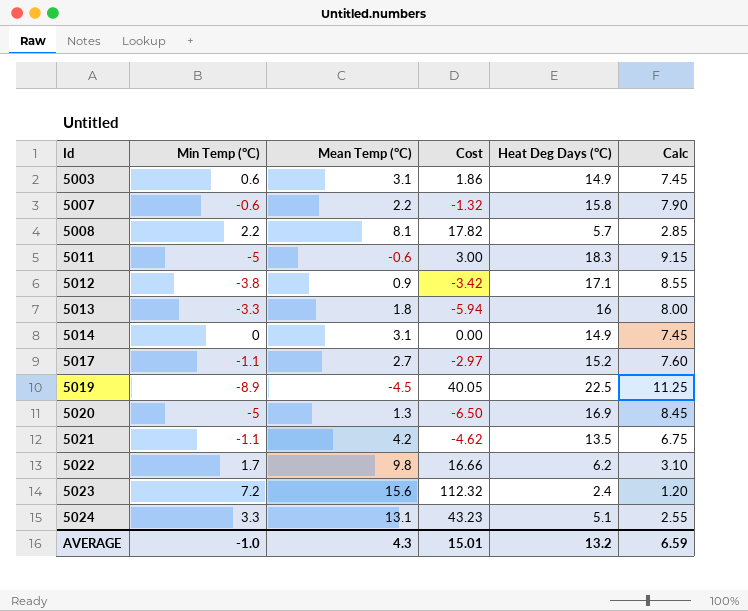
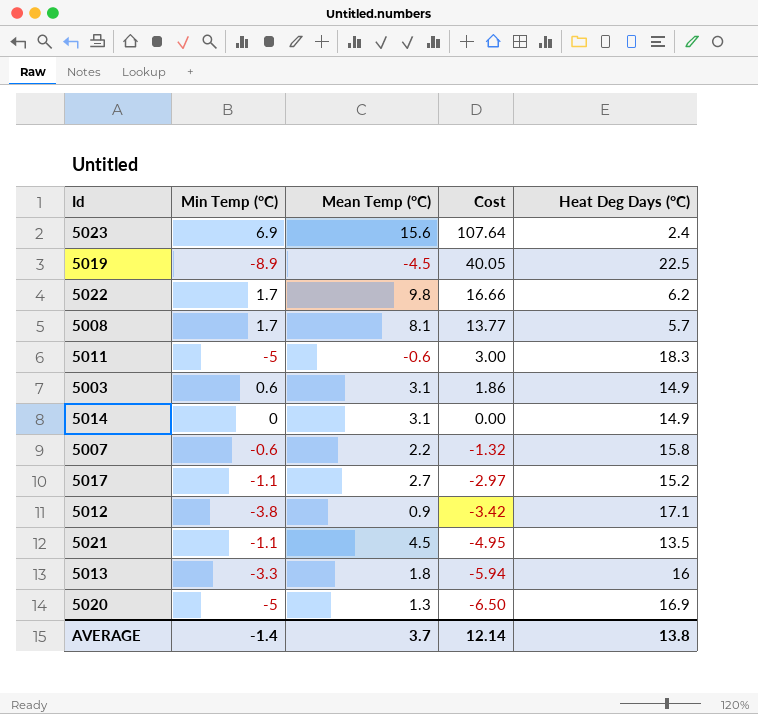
row order: Id ascending -> Cost descending
column Calc | formula: [Heat Deg Days (°C)] * 0.5 -> none
row 5024: 3.3 | 13.1 | 43.23 | 5.1 | 2.55 -> none
5023 | Min Temp (°C): 7.2 -> 6.9
5023 | Cost: 112.32 -> 107.64
5008 | Min Temp (°C): 2.2 -> 1.7
5008 | Cost: 17.82 -> 13.77
5021 | Mean Temp (°C): 4.2 -> 4.5
5021 | Cost: -4.62 -> -4.95
AVERAGE | Min Temp (°C): -1.0 -> -1.4
AVERAGE | Mean Temp (°C): 4.3 -> 3.7
AVERAGE | Cost: 15.01 -> 12.14
AVERAGE | Heat Deg Days (°C): 13.2 -> 13.8

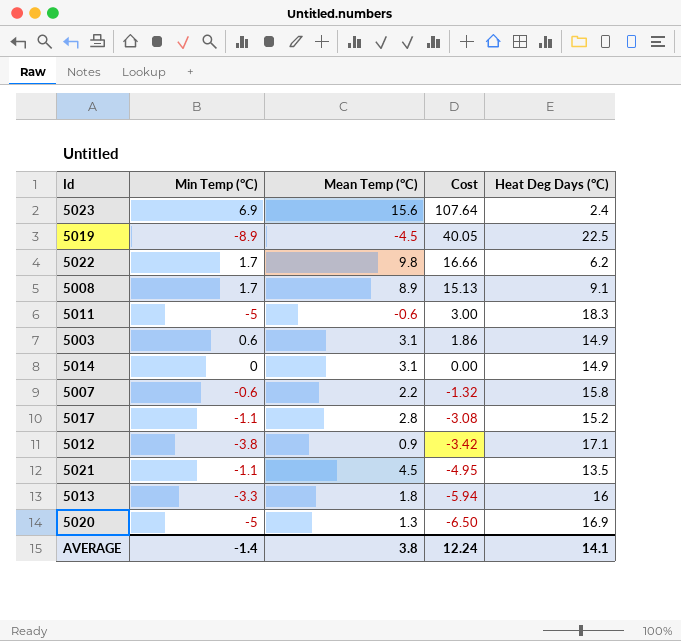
5008 | Mean Temp (°C): 8.1 -> 8.9
5008 | Cost: 13.77 -> 15.13
5008 | Heat Deg Days (°C): 5.7 -> 9.1
5017 | Mean Temp (°C): 2.7 -> 2.8
5017 | Cost: -2.97 -> -3.08
AVERAGE | Mean Temp (°C): 3.7 -> 3.8
AVERAGE | Cost: 12.14 -> 12.24
AVERAGE | Heat Deg Days (°C): 13.8 -> 14.1

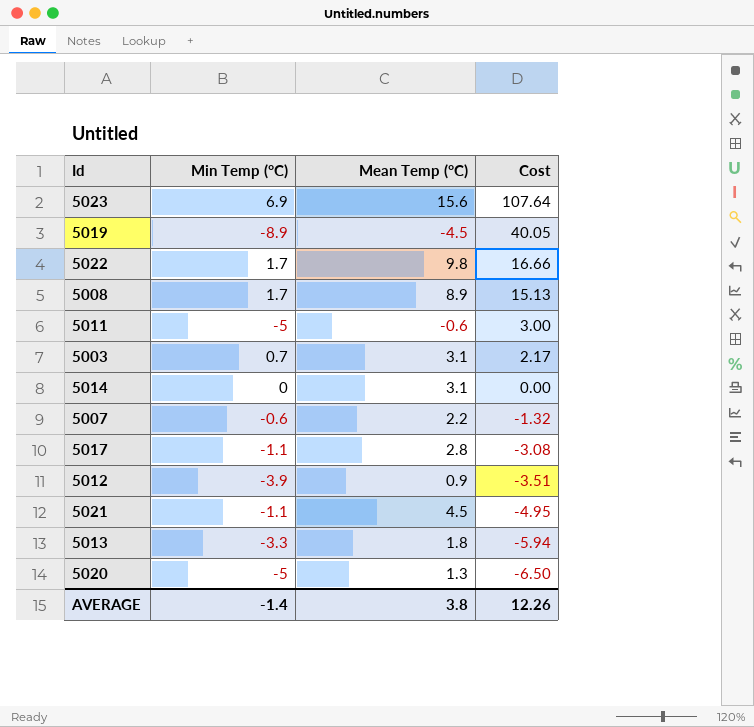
column Heat Deg Days (°C) | position: 5 -> none
5003 | Min Temp (°C): 0.6 -> 0.7
5003 | Cost: 1.86 -> 2.17
5012 | Min Temp (°C): -3.8 -> -3.9
5012 | Cost: -3.42 -> -3.51
AVERAGE | Cost: 12.24 -> 12.26

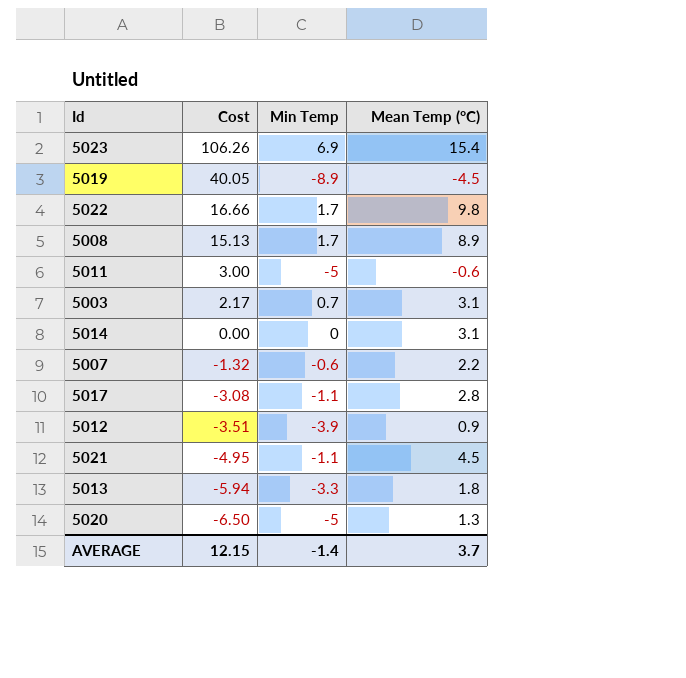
column Cost | position: 4 -> 2
column name: Min Temp (°C) -> Min Temp
5023 | Cost: 107.64 -> 106.26
5023 | Mean Temp (°C): 15.6 -> 15.4
AVERAGE | Cost: 12.26 -> 12.15
AVERAGE | Mean Temp (°C): 3.8 -> 3.7

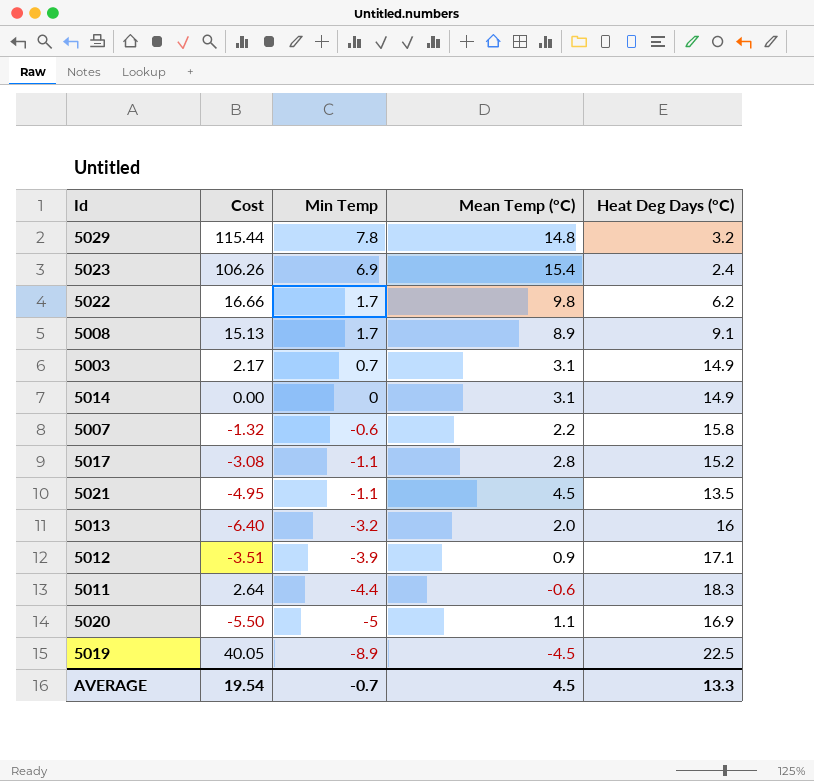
row order: Cost descending -> Min Temp descending
column Heat Deg Days (°C) | position: none -> 5
row 5029: none -> 115.44 | 7.8 | 14.8 | 3.2
5013 | Cost: -5.94 -> -6.40
5013 | Min Temp: -3.3 -> -3.2
5013 | Mean Temp (°C): 1.8 -> 2.0
5011 | Cost: 3.00 -> 2.64
5011 | Min Temp: -5 -> -4.4
5020 | Cost: -6.50 -> -5.50
5020 | Mean Temp (°C): 1.3 -> 1.1
AVERAGE | Cost: 12.15 -> 19.54
AVERAGE | Min Temp: -1.4 -> -0.7
AVERAGE | Mean Temp (°C): 3.7 -> 4.5

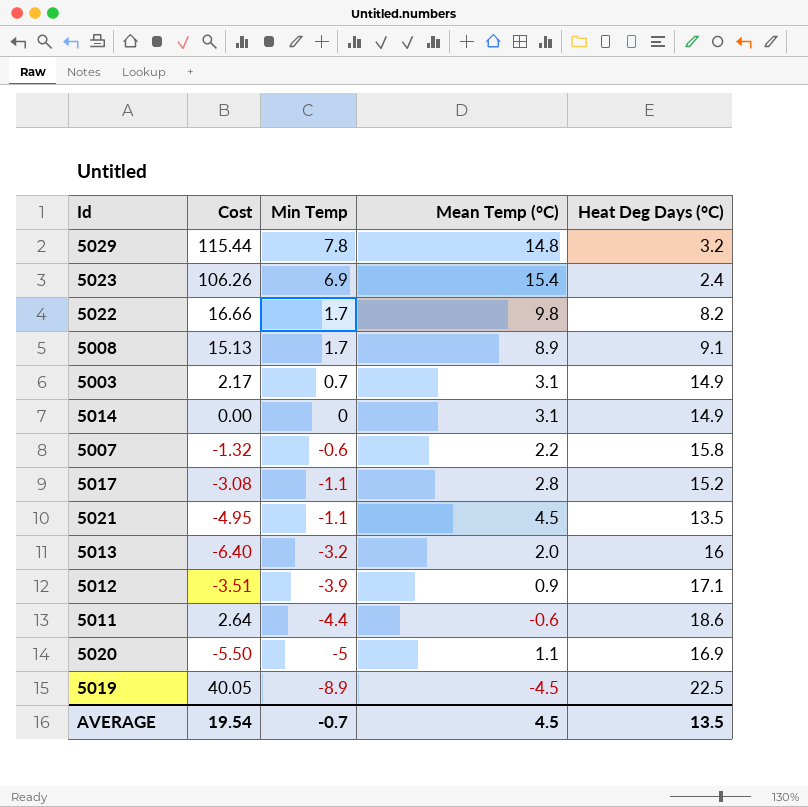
5022 | Heat Deg Days (°C): 6.2 -> 8.2
5011 | Heat Deg Days (°C): 18.3 -> 18.6
AVERAGE | Heat Deg Days (°C): 13.3 -> 13.5

